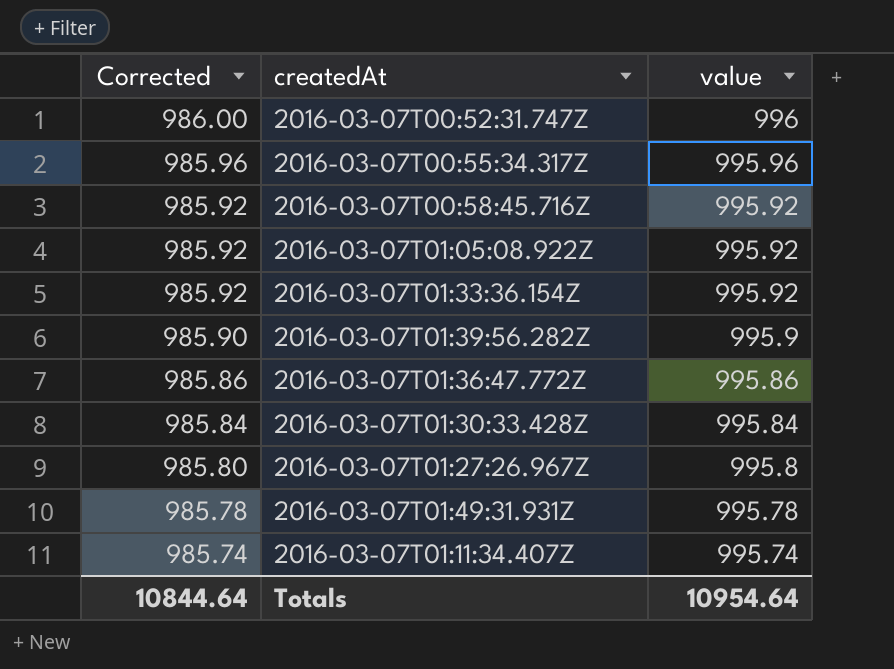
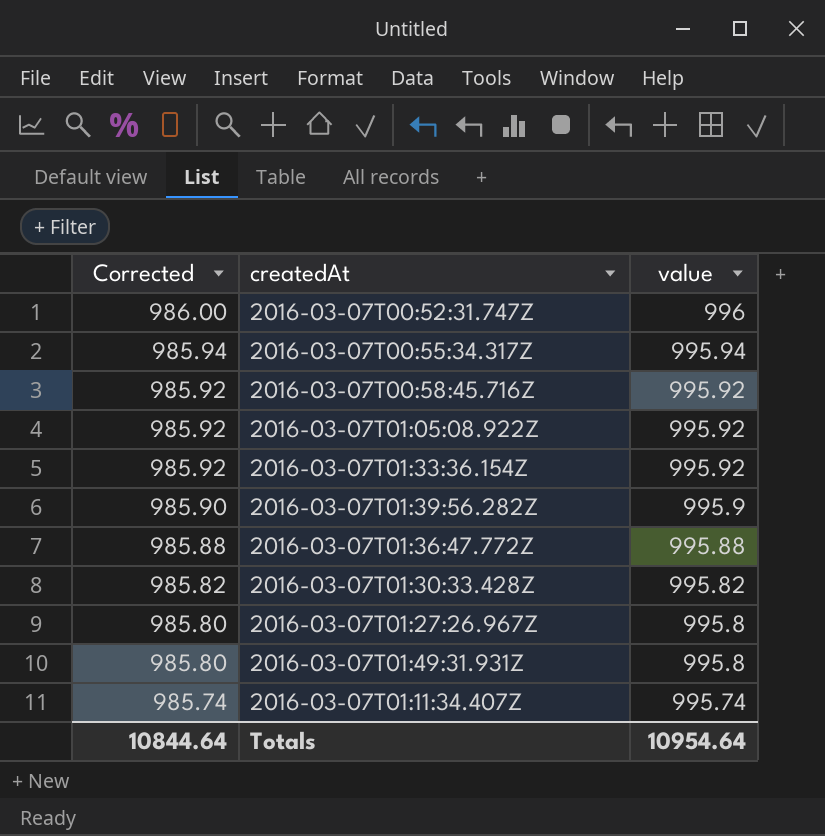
2016-03-07T00:55:34.317Z | Corrected: 985.96 -> 985.94
2016-03-07T00:55:34.317Z | value: 995.96 -> 995.94
2016-03-07T01:36:47.772Z | Corrected: 985.86 -> 985.88
2016-03-07T01:36:47.772Z | value: 995.86 -> 995.88
2016-03-07T01:30:33.428Z | Corrected: 985.84 -> 985.82
2016-03-07T01:30:33.428Z | value: 995.84 -> 995.82
2016-03-07T01:49:31.931Z | Corrected: 985.78 -> 985.80
2016-03-07T01:49:31.931Z | value: 995.78 -> 995.8

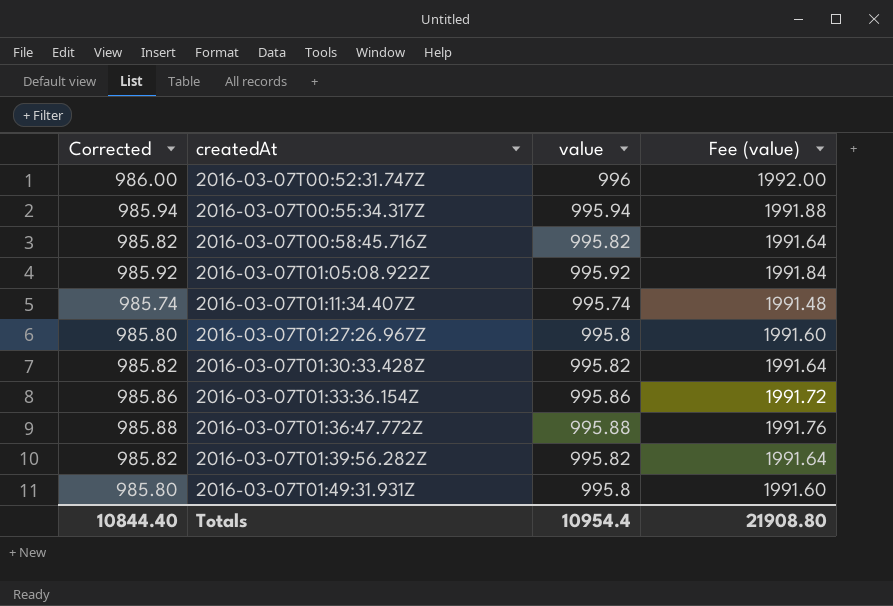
row order: Corrected descending -> createdAt ascending
column Fee (value) | formula: none -> [value] * 2
2016-03-07T00:58:45.716Z | Corrected: 985.92 -> 985.82
2016-03-07T00:58:45.716Z | value: 995.92 -> 995.82
2016-03-07T01:33:36.154Z | Corrected: 985.92 -> 985.86
2016-03-07T01:33:36.154Z | value: 995.92 -> 995.86
2016-03-07T01:39:56.282Z | Corrected: 985.90 -> 985.82
2016-03-07T01:39:56.282Z | value: 995.9 -> 995.82
Totals | Corrected: 10844.64 -> 10844.40
Totals | value: 10954.64 -> 10954.4

